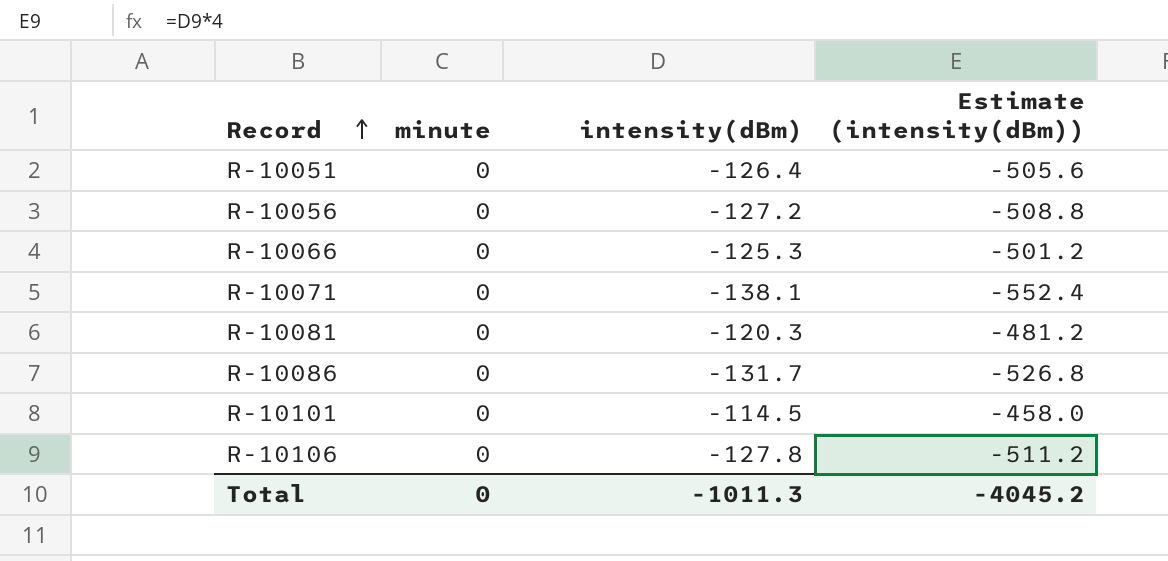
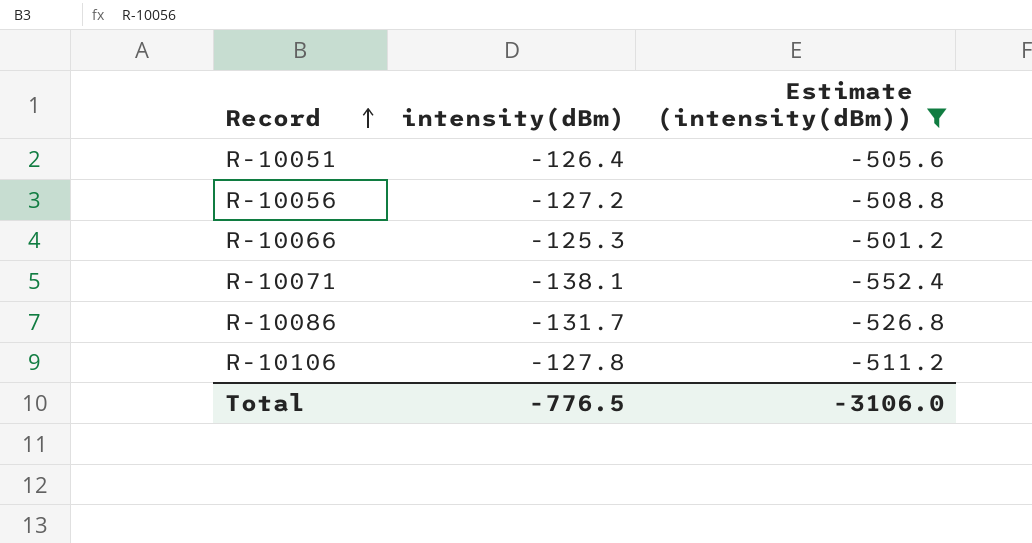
filter: none -> Estimate (intensity(dBm)) <= -501.2
column minute | position: 2 -> none
Total | intensity(dBm): -1011.3 -> -776.5
Total | Estimate (intensity(dBm)): -4045.2 -> -3106.0

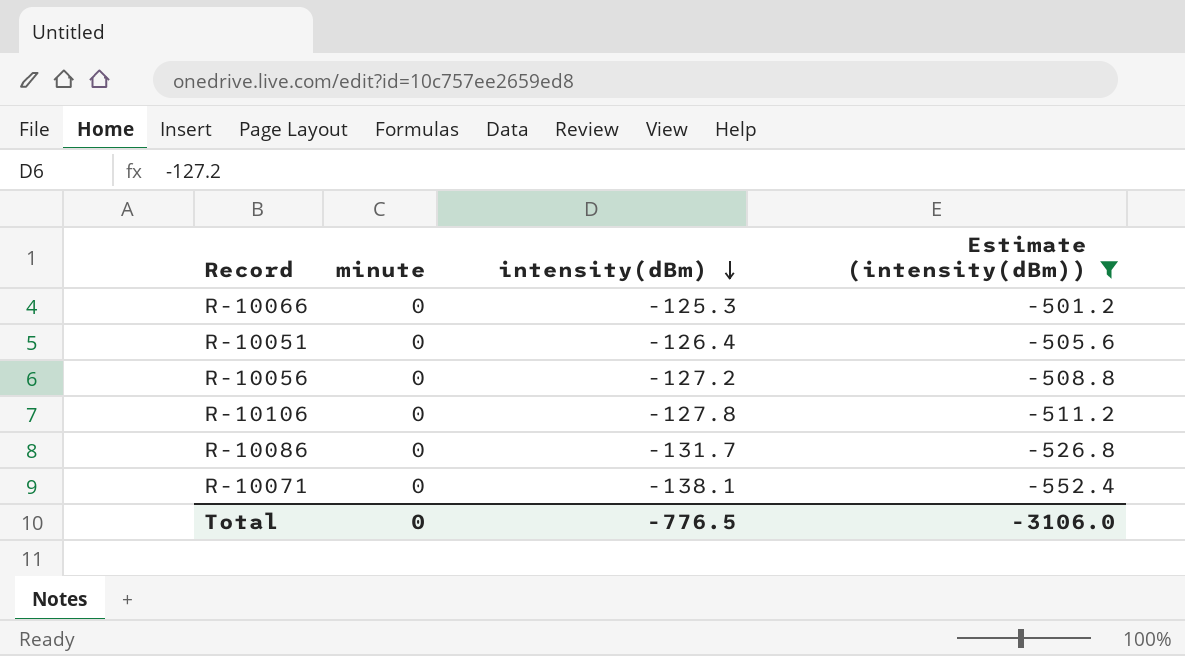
row order: Record ascending -> intensity(dBm) descending
column minute | position: none -> 2

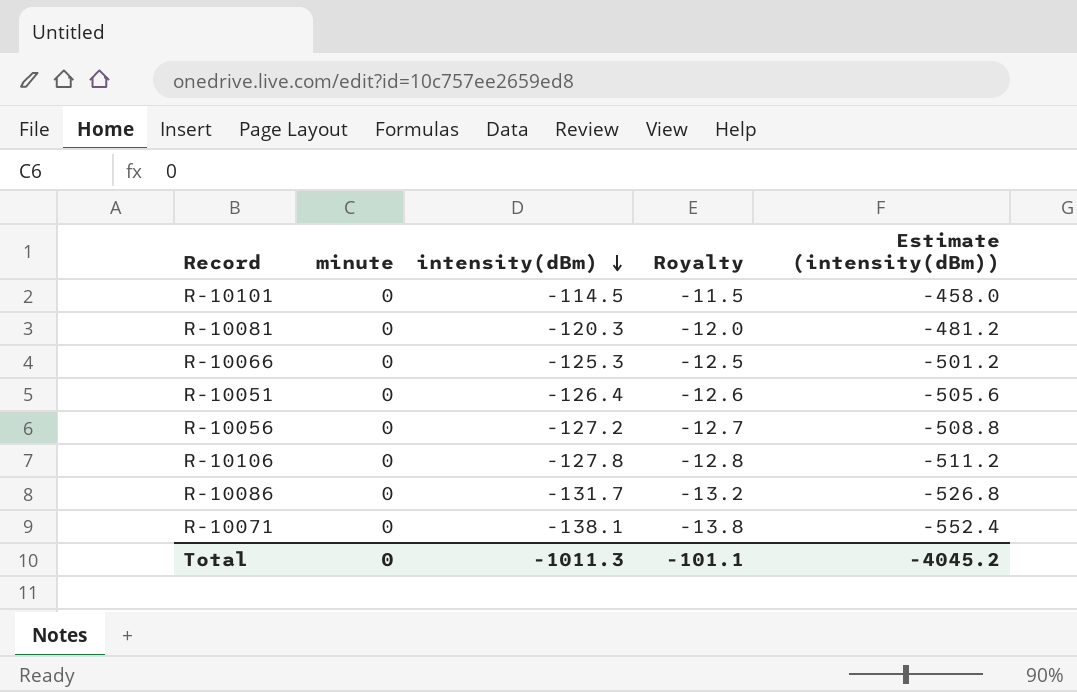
filter: Estimate (intensity(dBm)) <= -501.2 -> none
column Royalty | formula: none -> [intensity(dBm)] * 0.1
Total | intensity(dBm): -776.5 -> -1011.3
Total | Estimate (intensity(dBm)): -3106.0 -> -4045.2

